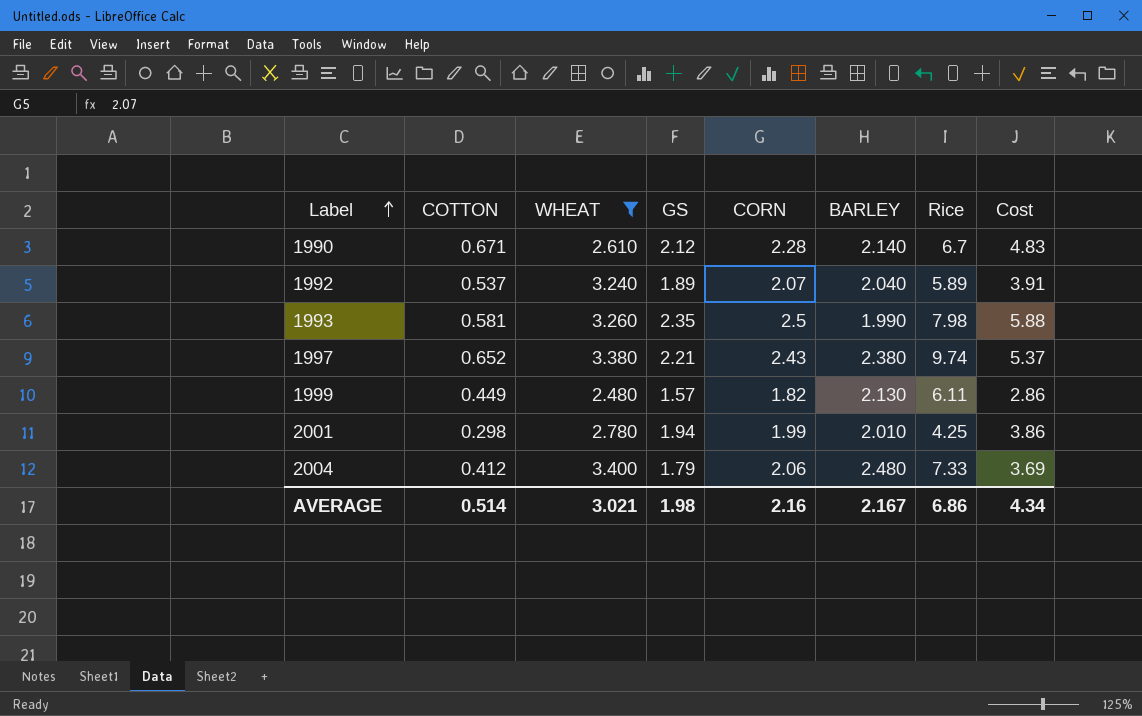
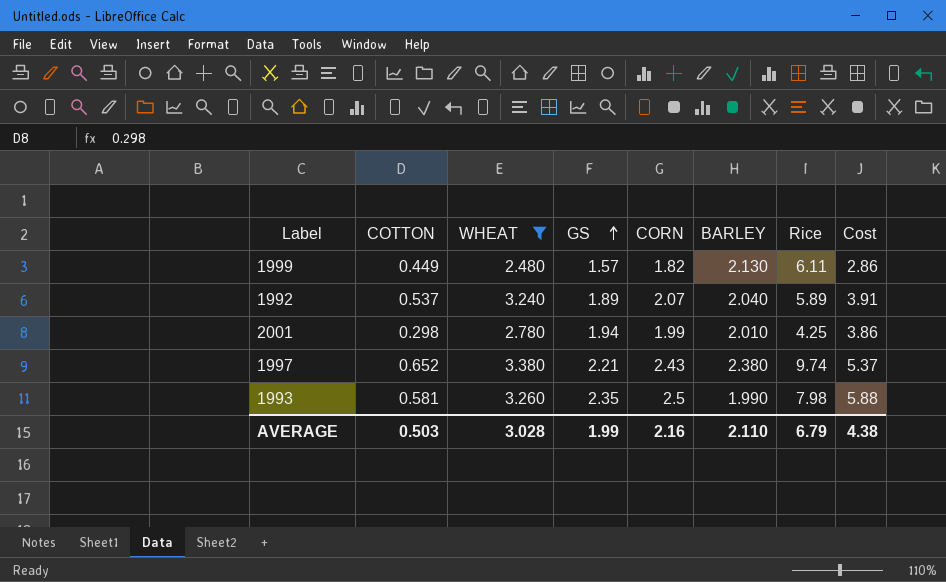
row order: Label ascending -> GS ascending
row 1990: 0.671 | 2.610 | 2.12 | 2.28 | 2.140 | 6.7 | 4.83 -> none
row 2004: 0.412 | 3.400 | 1.79 | 2.06 | 2.480 | 7.33 | 3.69 -> none
AVERAGE | COTTON: 0.514 -> 0.503
AVERAGE | WHEAT: 3.021 -> 3.028
AVERAGE | GS: 1.98 -> 1.99
AVERAGE | BARLEY: 2.167 -> 2.110
AVERAGE | Rice: 6.86 -> 6.79
AVERAGE | Cost: 4.34 -> 4.38

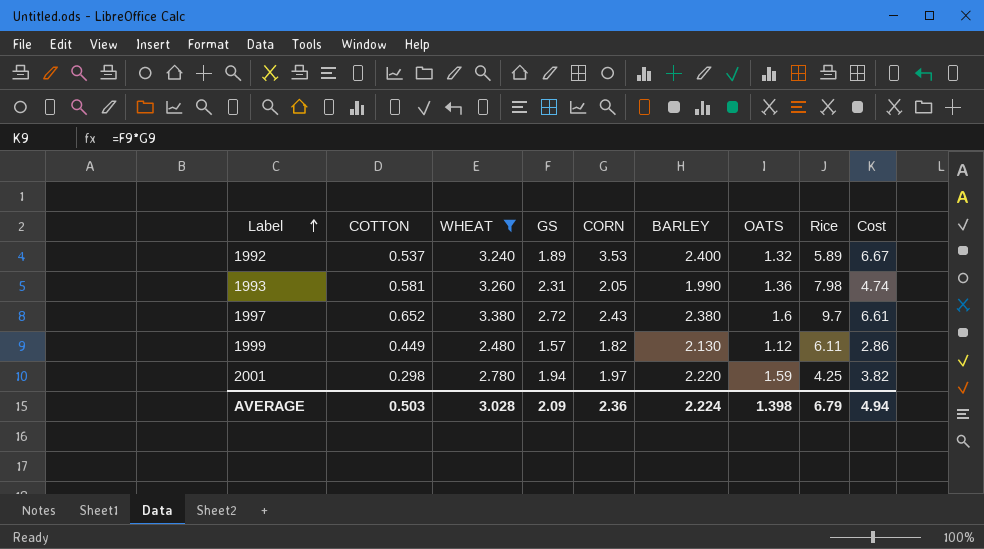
row order: GS ascending -> Label ascending
column OATS | position: none -> 7
1992 | CORN: 2.07 -> 3.53
1992 | BARLEY: 2.040 -> 2.400
1992 | Cost: 3.91 -> 6.67
1993 | GS: 2.35 -> 2.31
1993 | CORN: 2.5 -> 2.05
1993 | Cost: 5.88 -> 4.74
1997 | GS: 2.21 -> 2.72
1997 | Rice: 9.74 -> 9.7
1997 | Cost: 5.37 -> 6.61
2001 | CORN: 1.99 -> 1.97
2001 | BARLEY: 2.010 -> 2.220
2001 | Cost: 3.86 -> 3.82
AVERAGE | GS: 1.99 -> 2.09
AVERAGE | CORN: 2.16 -> 2.36
AVERAGE | BARLEY: 2.110 -> 2.224
AVERAGE | Cost: 4.38 -> 4.94

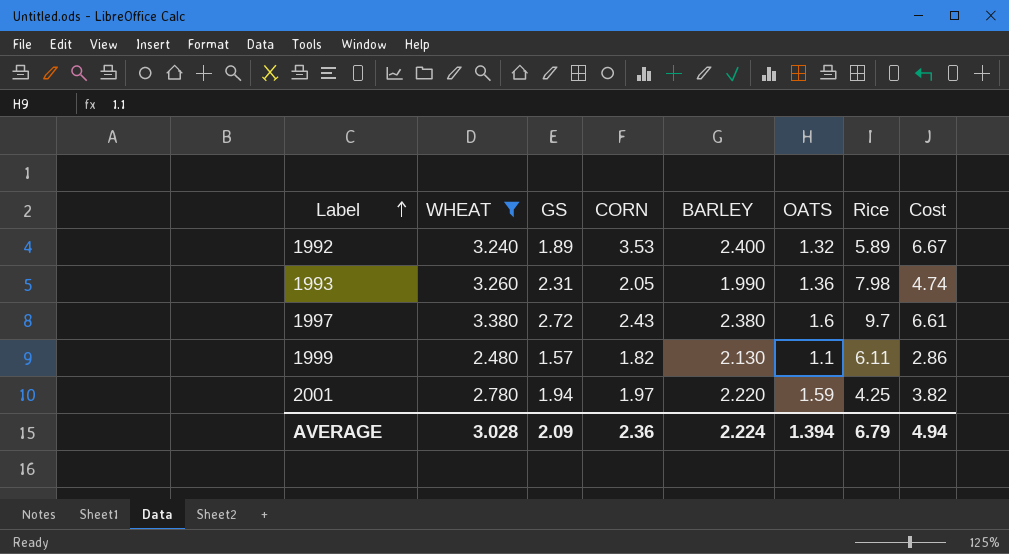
column COTTON | position: 2 -> none
1999 | OATS: 1.12 -> 1.1
AVERAGE | OATS: 1.398 -> 1.394

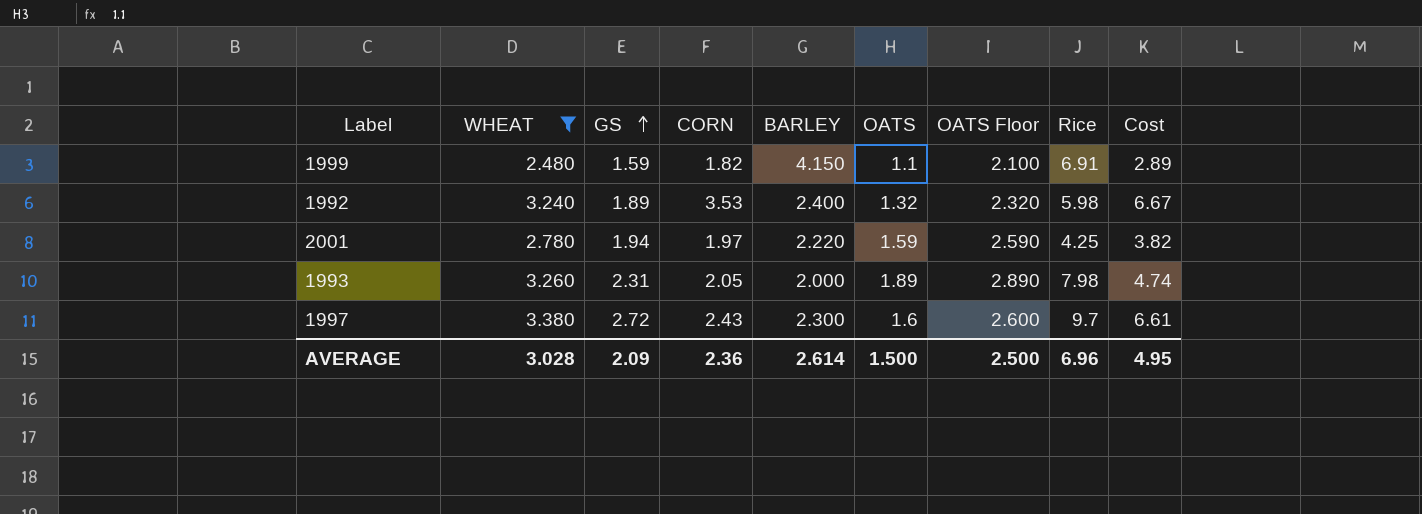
row order: Label ascending -> GS ascending
column OATS Floor | formula: none -> [OATS] + 1
1999 | GS: 1.57 -> 1.59
1999 | BARLEY: 2.130 -> 4.150
1999 | Rice: 6.11 -> 6.91
1999 | Cost: 2.86 -> 2.89
1992 | Rice: 5.89 -> 5.98
1993 | BARLEY: 1.990 -> 2.000
1993 | OATS: 1.36 -> 1.89
1997 | BARLEY: 2.380 -> 2.300
AVERAGE | BARLEY: 2.224 -> 2.614
AVERAGE | OATS: 1.394 -> 1.500
AVERAGE | Rice: 6.79 -> 6.96
AVERAGE | Cost: 4.94 -> 4.95

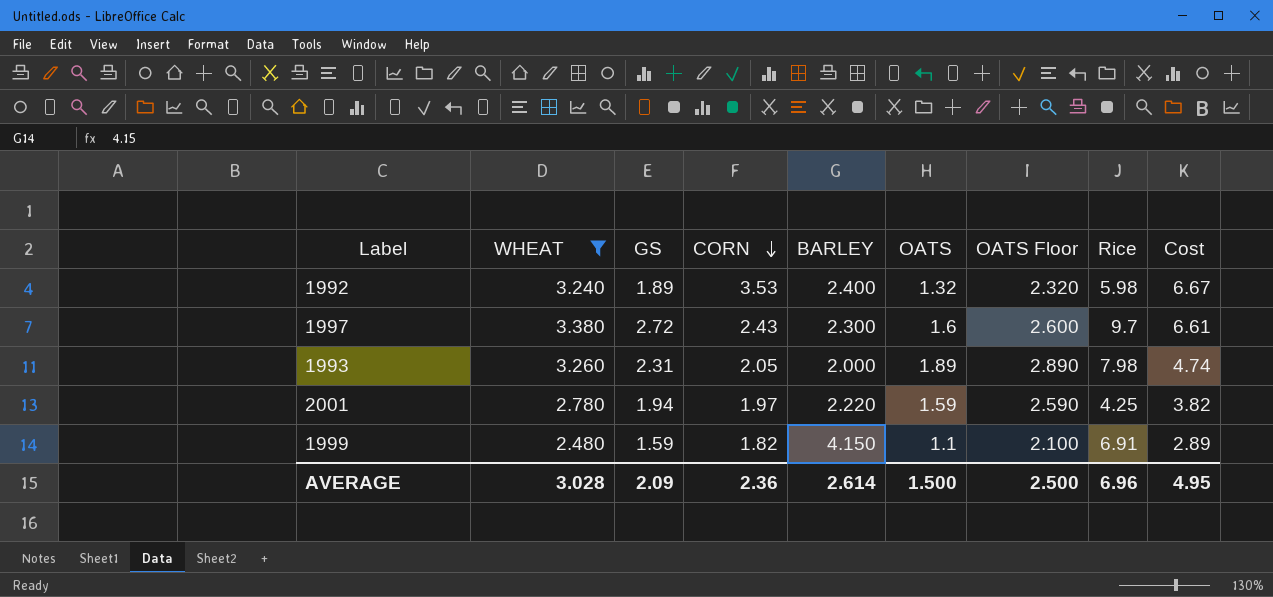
row order: GS ascending -> CORN descending

